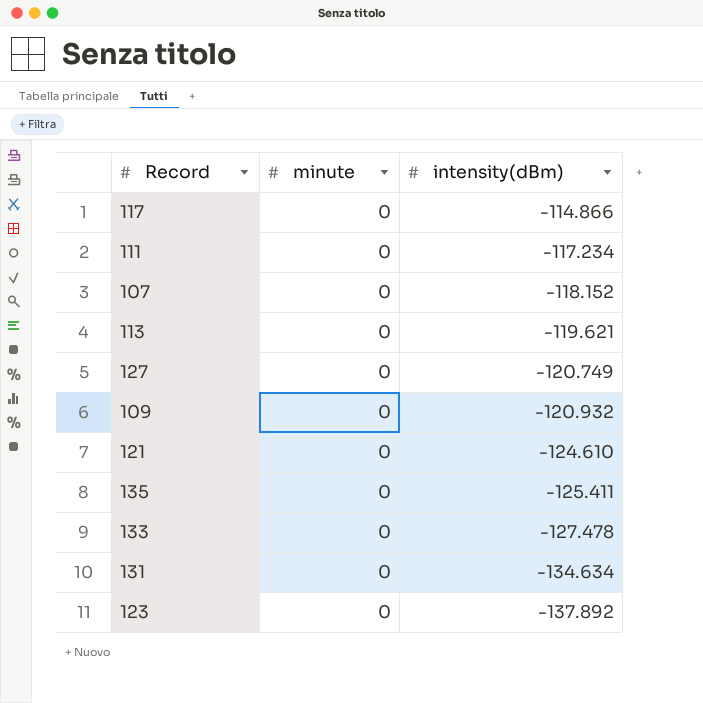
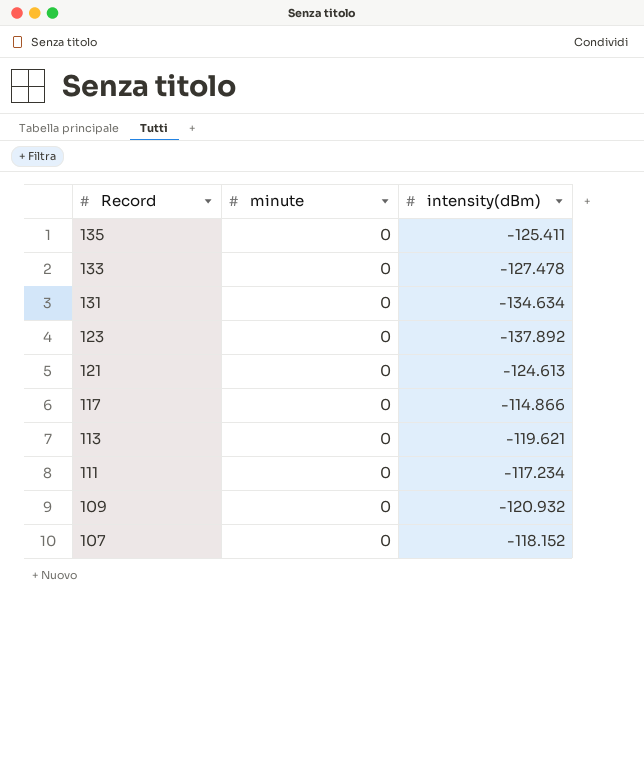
row order: intensity(dBm) descending -> Record descending
row 127: 0 | -120.749 -> none
121 | intensity(dBm): -124.610 -> -124.613

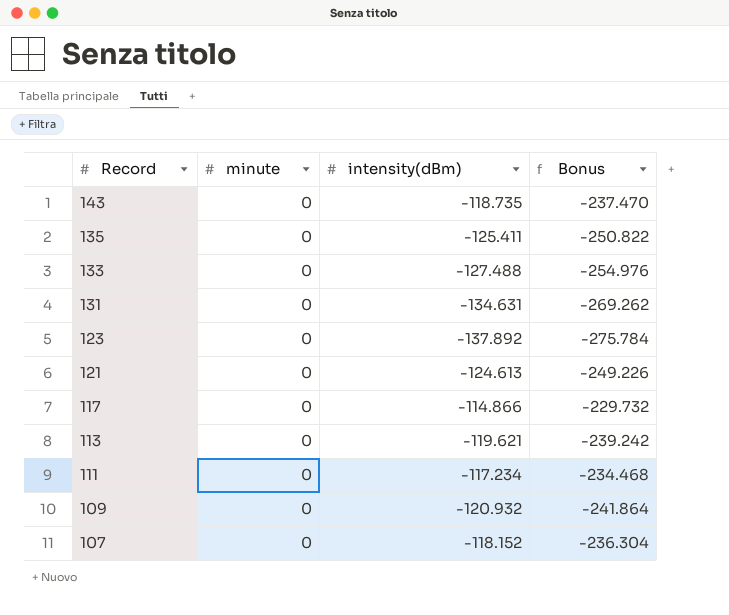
column Bonus | formula: none -> [intensity(dBm)] * 2
row 143: none -> 0 | -118.735 | -237.470
133 | intensity(dBm): -127.478 -> -127.488
131 | intensity(dBm): -134.634 -> -134.631

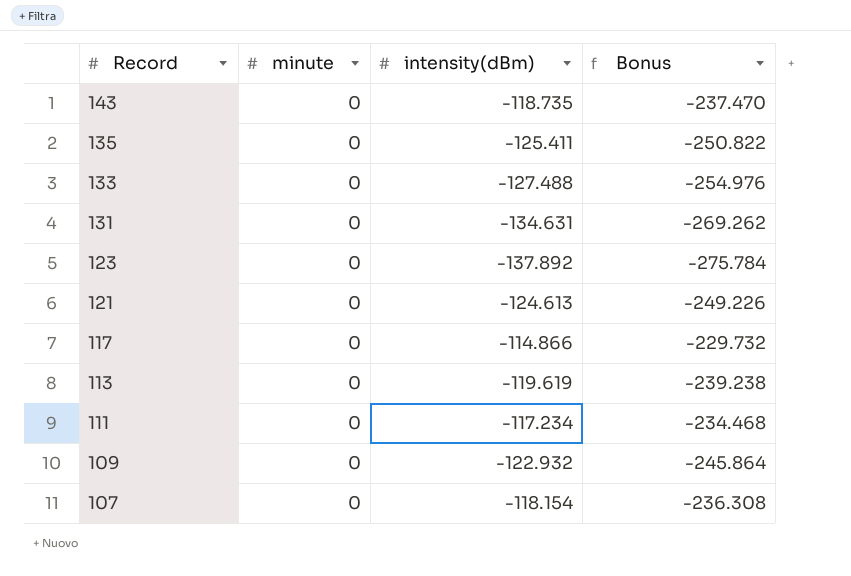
113 | intensity(dBm): -119.621 -> -119.619
113 | Bonus: -239.242 -> -239.238
109 | intensity(dBm): -120.932 -> -122.932
109 | Bonus: -241.864 -> -245.864
107 | intensity(dBm): -118.152 -> -118.154
107 | Bonus: -236.304 -> -236.308

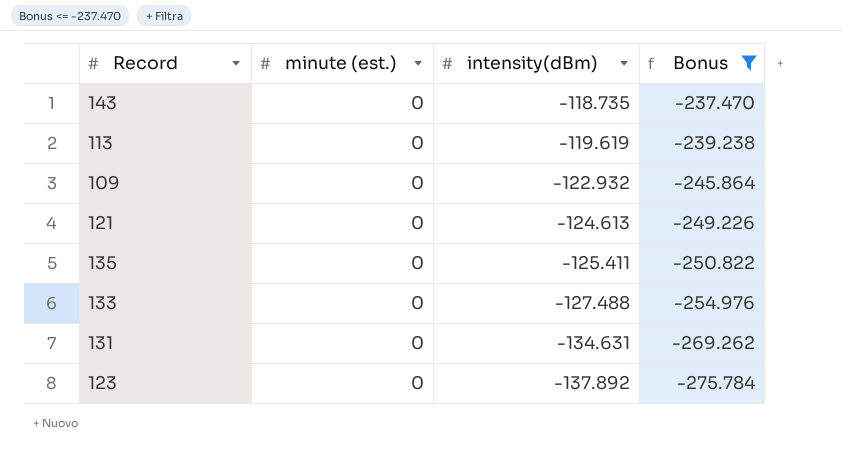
filter: none -> Bonus <= -237.470
row order: Record descending -> intensity(dBm) descending
column name: minute -> minute (est.)

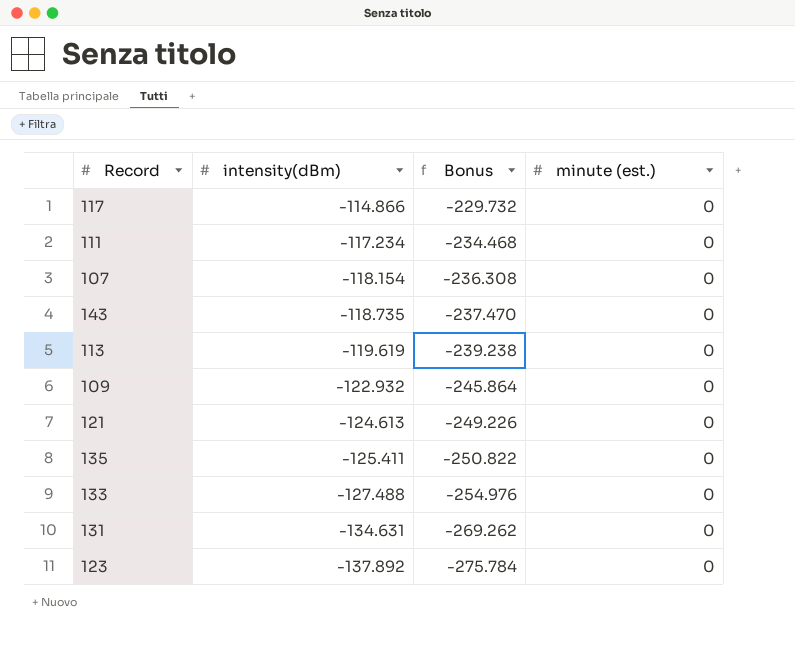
filter: Bonus <= -237.470 -> none
column minute (est.) | position: 2 -> 4

